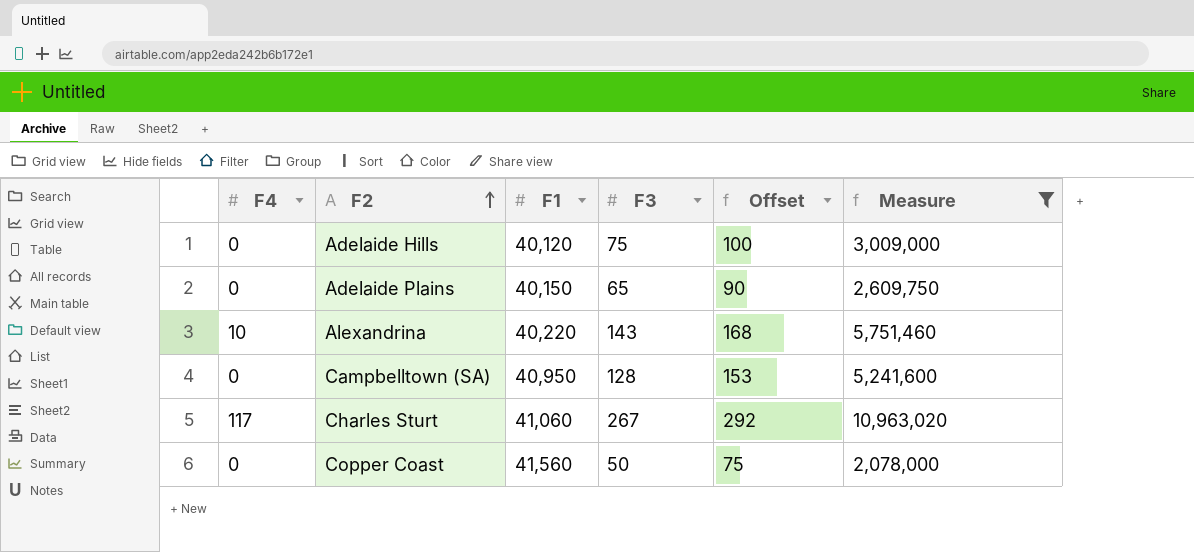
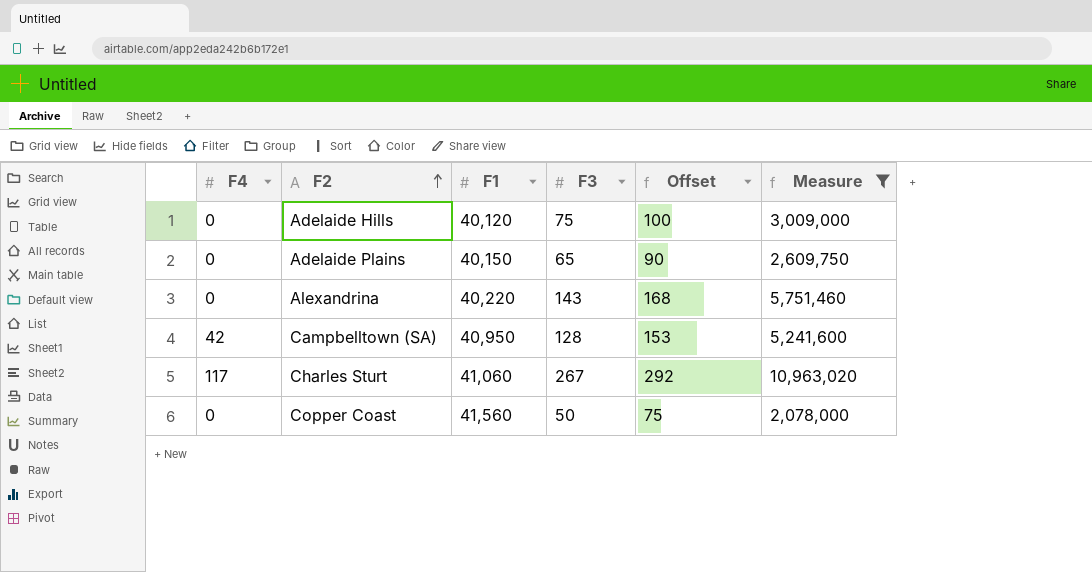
Alexandrina | F4: 10 -> 0
Campbelltown (SA) | F4: 0 -> 42

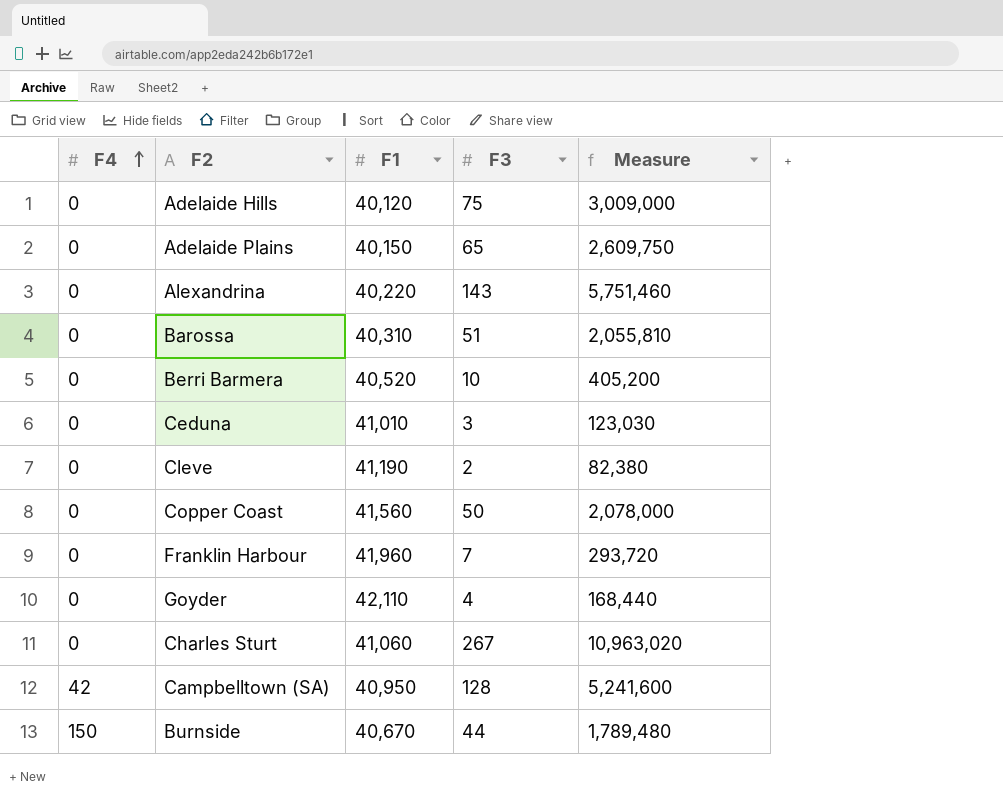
filter: Measure >= 2,078,000 -> none
row order: F2 ascending -> F4 ascending
column Offset | formula: [F3] + 25 -> none
Charles Sturt | F4: 117 -> 0

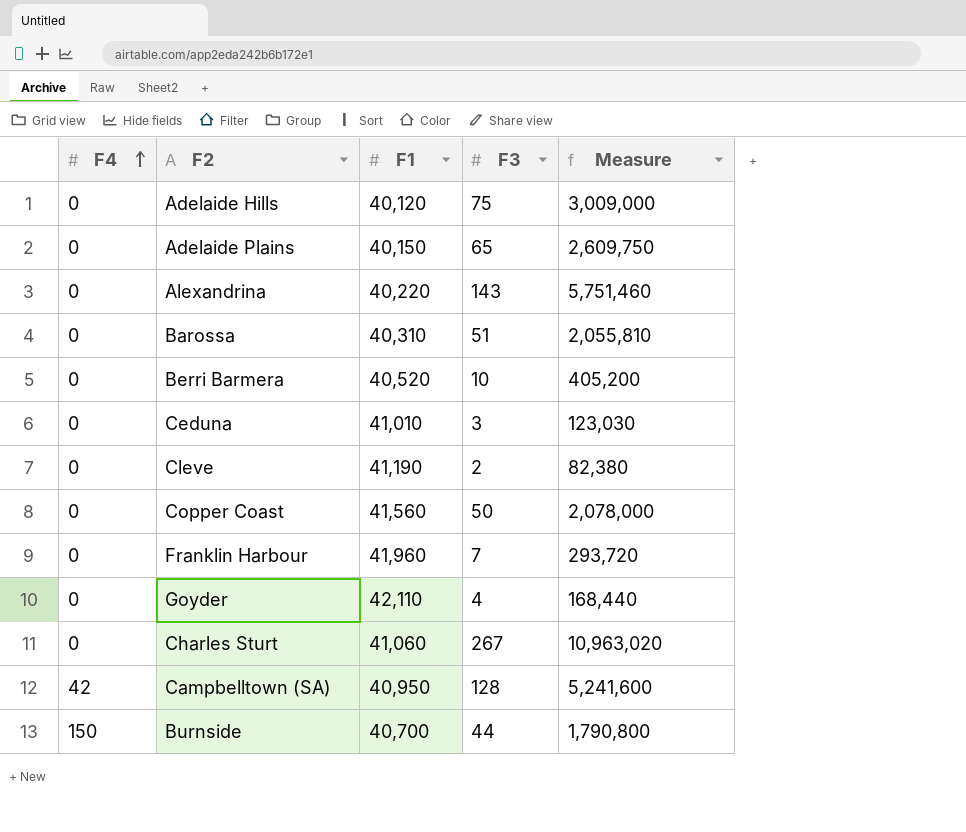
Burnside | F1: 40,670 -> 40,700
Burnside | Measure: 1,789,480 -> 1,790,800

